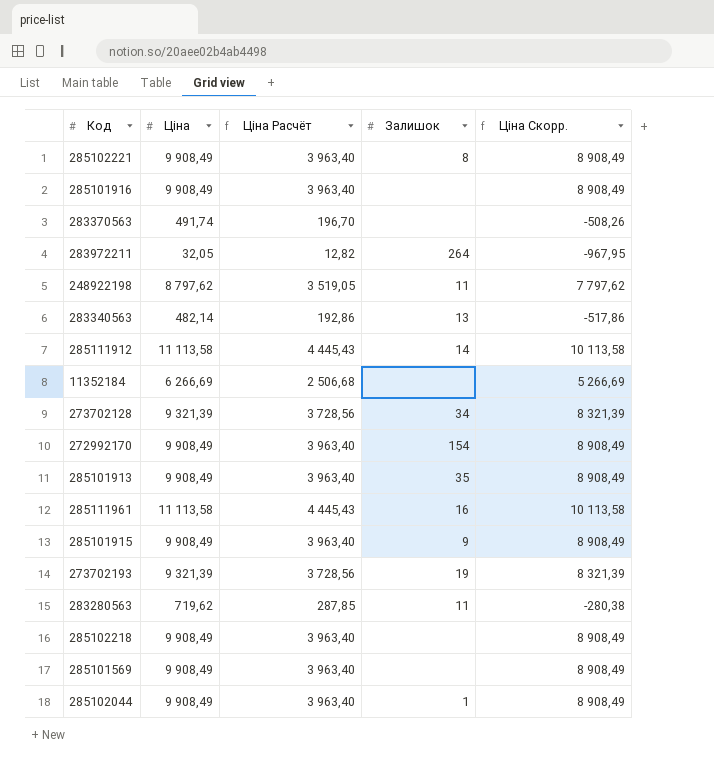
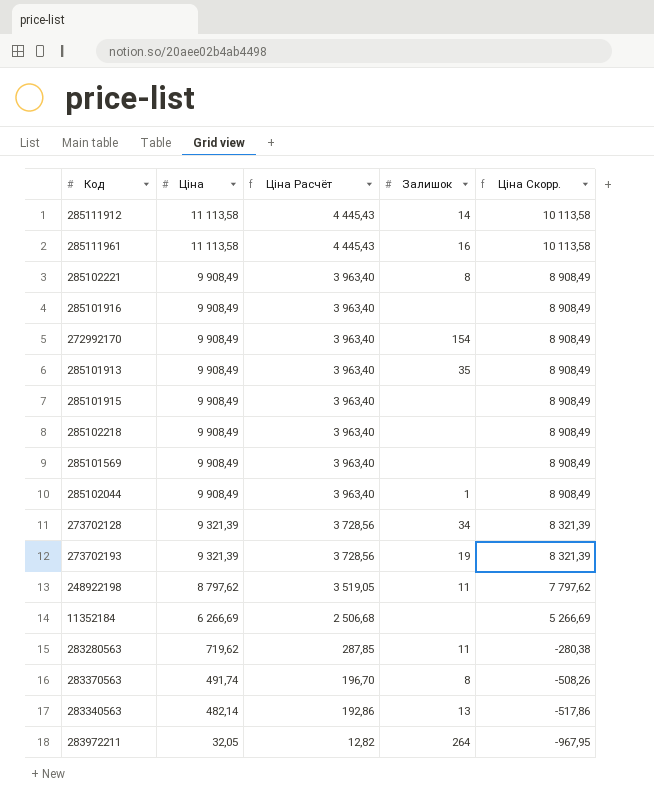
row order: none -> Ціна descending
285101915 | Залишок: 9 -> none
283370563 | Залишок: none -> 8

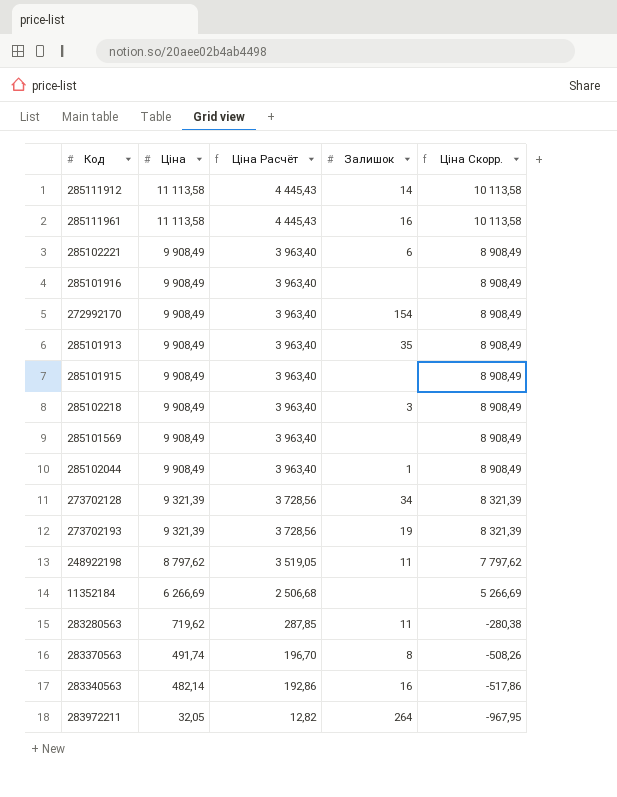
285102221 | Залишок: 8 -> 6
285102218 | Залишок: none -> 3
283340563 | Залишок: 13 -> 16

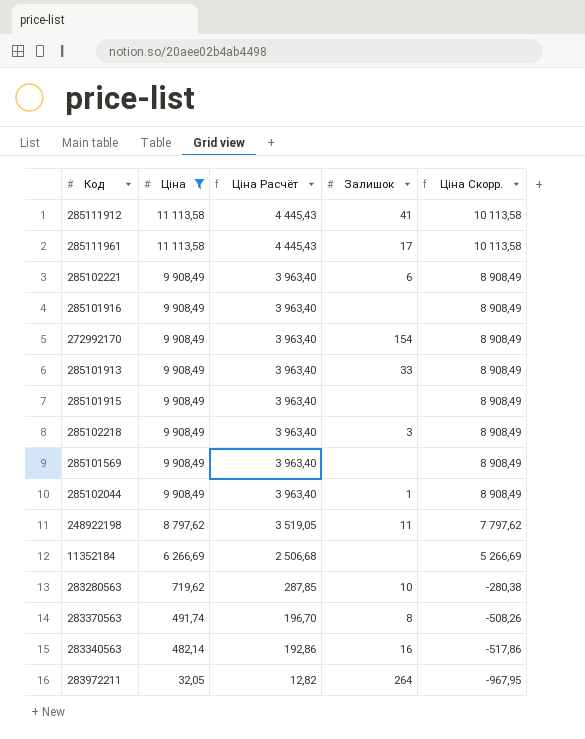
filter: none -> Ціна != 9 321,39
285111912 | Залишок: 14 -> 41
285111961 | Залишок: 16 -> 17
285101913 | Залишок: 35 -> 33
283280563 | Залишок: 11 -> 10

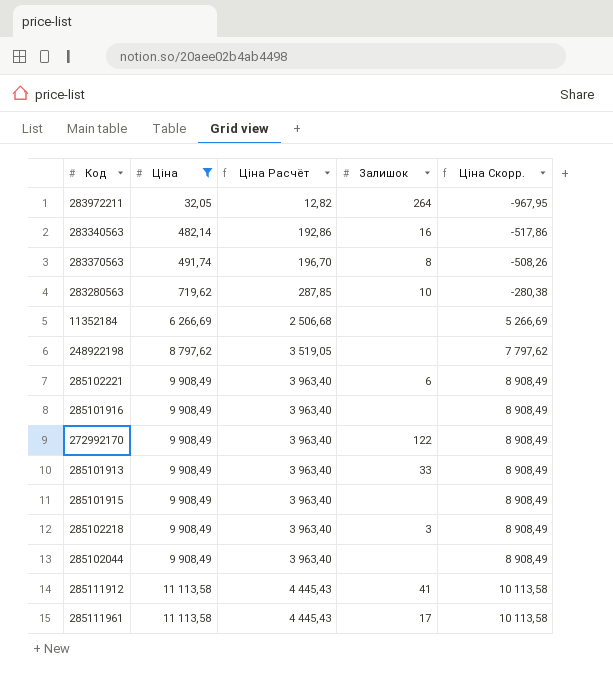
row order: Ціна descending -> Ціна ascending
row 285101569: 9 908,49 | 3 963,40 | none | 8 908,49 -> none
248922198 | Залишок: 11 -> none
272992170 | Залишок: 154 -> 122
285102044 | Залишок: 1 -> none

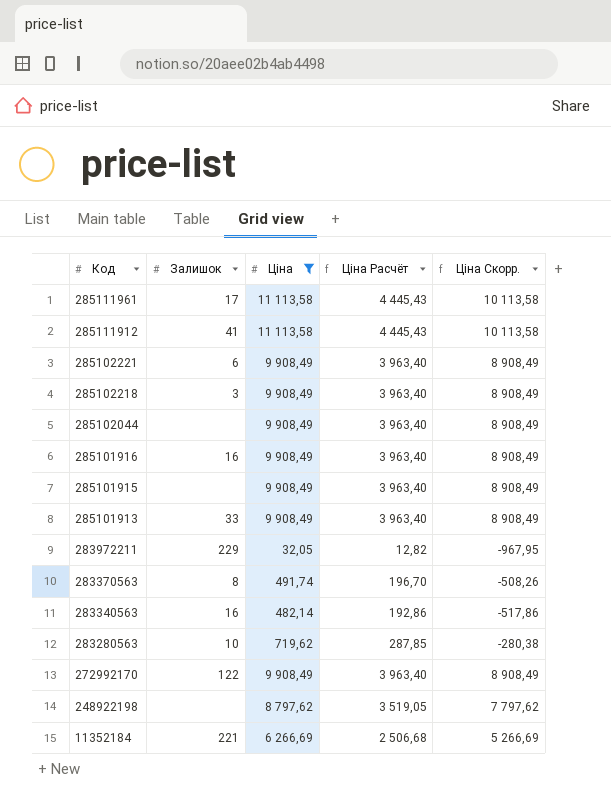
row order: Ціна ascending -> Код descending
column Залишок | position: 4 -> 2
285101916 | Залишок: none -> 16
283972211 | Залишок: 264 -> 229
11352184 | Залишок: none -> 221

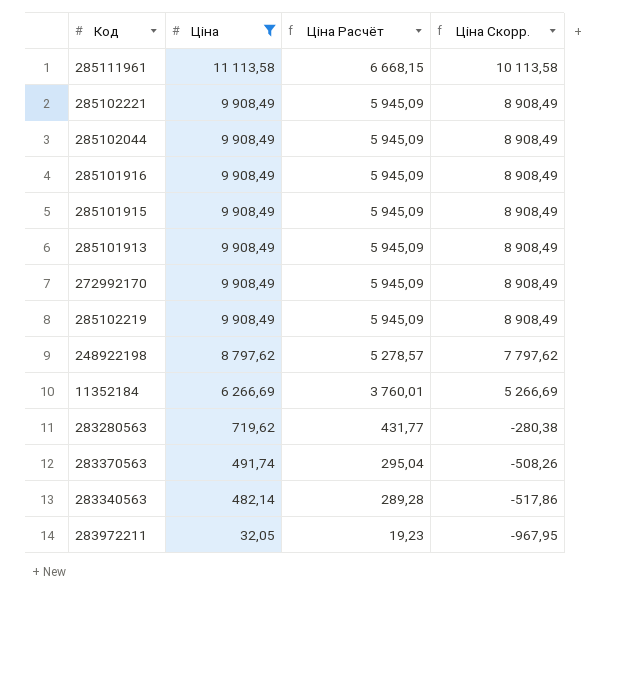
row order: Код descending -> Ціна descending
column Залишок | position: 2 -> none
column Ціна Расчёт | formula: [Ціна] * 0,4 -> [Ціна] * 0,6
row 285111912: 41 | 11 113,58 | 4 445,43 | 10 113,58 -> none
row 285102218: 3 | 9 908,49 | 3 963,40 | 8 908,49 -> none
row 285102219: none -> 9 908,49 | 5 945,09 | 8 908,49

